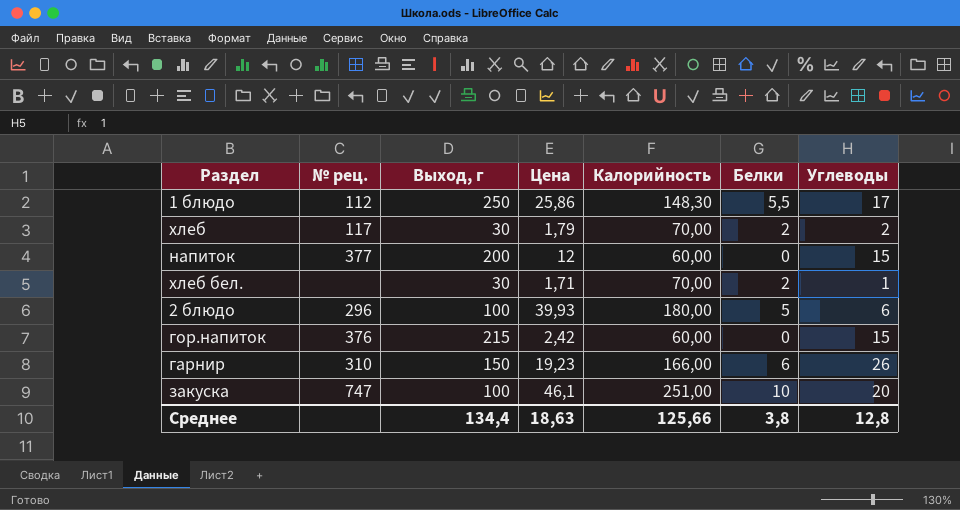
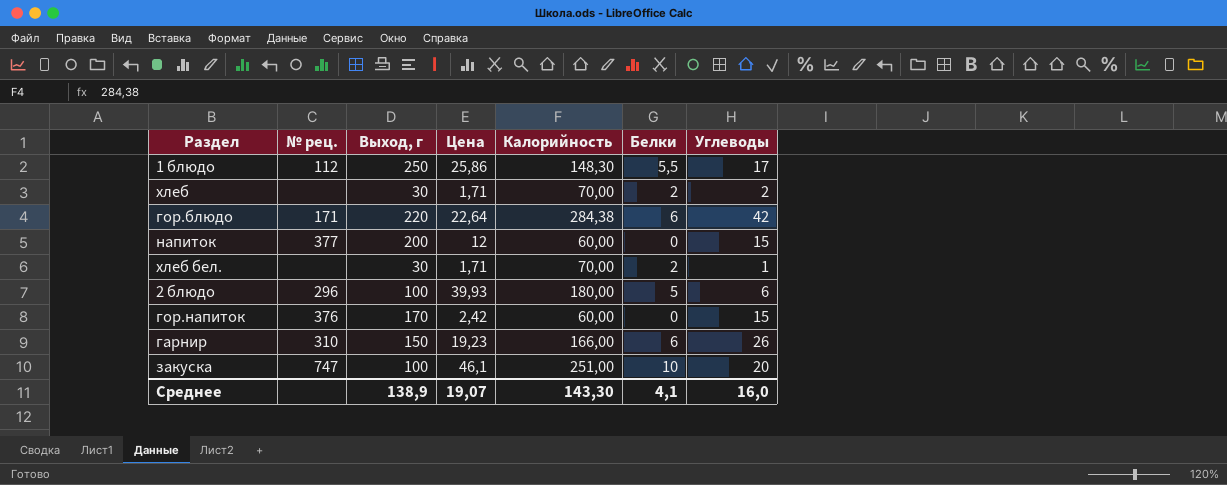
хлеб | № рец.: 117 -> none
хлеб | Цена: 1,79 -> 1,71
row гор.блюдо: none -> 171 | 220 | 22,64 | 284,38 | 6 | 42
гор.напиток | Выход, г: 215 -> 170
Среднее | Выход, г: 134,4 -> 138,9
Среднее | Цена: 18,63 -> 19,07
Среднее | Калорийность: 125,66 -> 143,30
Среднее | Белки: 3,8 -> 4,1
Среднее | Углеводы: 12,8 -> 16,0

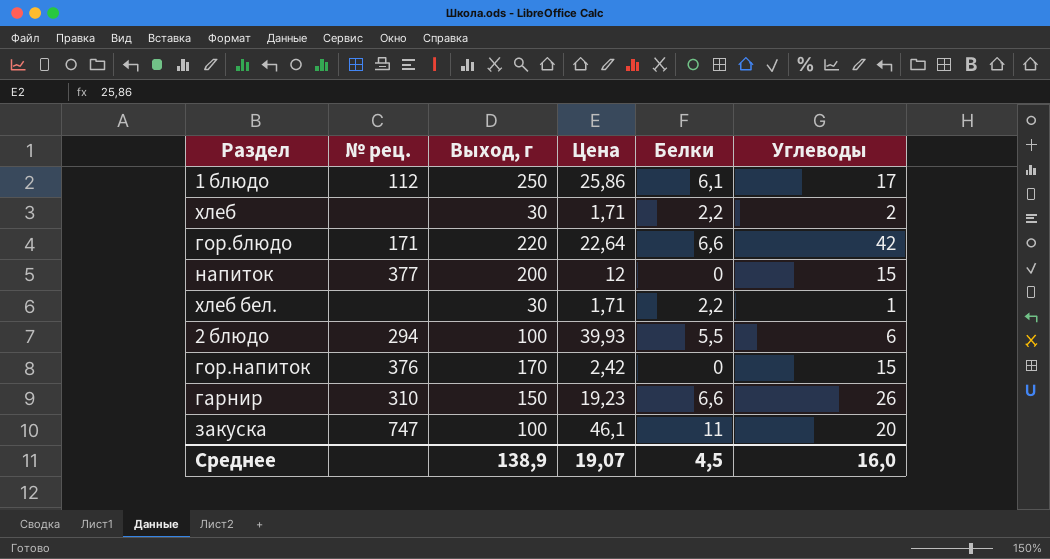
column Калорийность | position: 5 -> none
1 блюдо | Белки: 5,5 -> 6,1
хлеб | Белки: 2 -> 2,2
гор.блюдо | Белки: 6 -> 6,6
хлеб бел. | Белки: 2 -> 2,2
2 блюдо | № рец.: 296 -> 294
2 блюдо | Белки: 5 -> 5,5
гарнир | Белки: 6 -> 6,6
закуска | Белки: 10 -> 11
Среднее | Белки: 4,1 -> 4,5

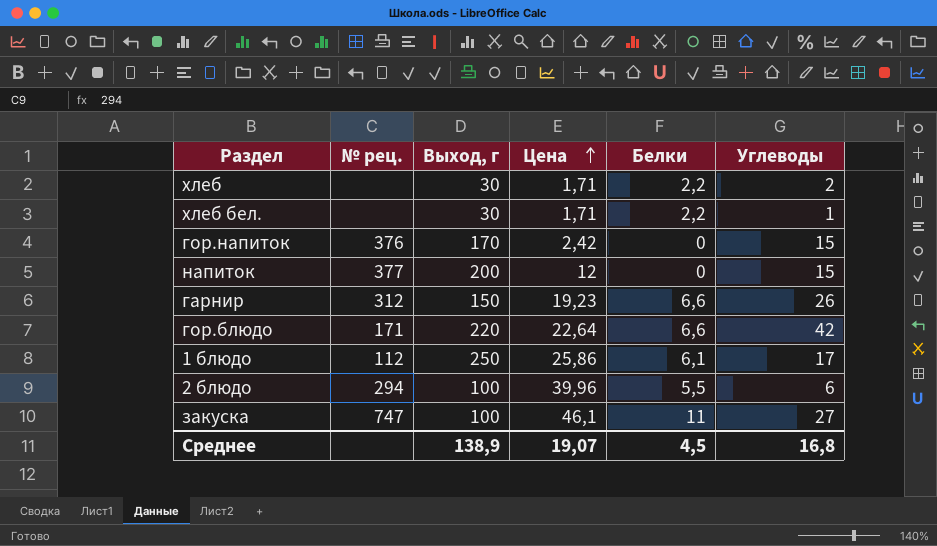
row order: none -> Цена ascending
гарнир | № рец.: 310 -> 312
2 блюдо | Цена: 39,93 -> 39,96
закуска | Углеводы: 20 -> 27
Среднее | Углеводы: 16,0 -> 16,8

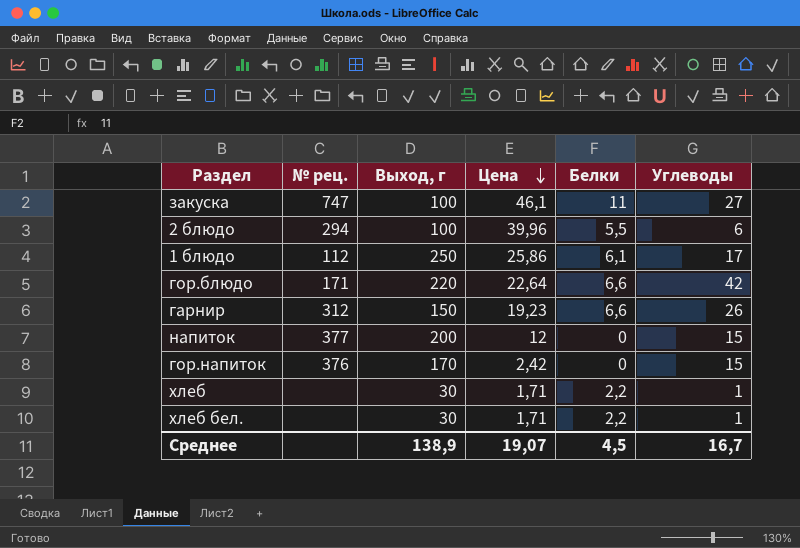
row order: Цена ascending -> Цена descending
хлеб | Углеводы: 2 -> 1
Среднее | Углеводы: 16,8 -> 16,7

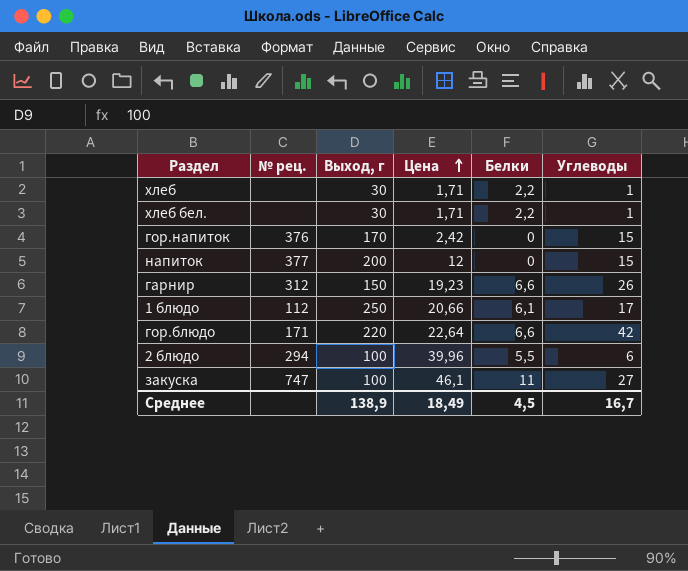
row order: Цена descending -> Цена ascending
1 блюдо | Цена: 25,86 -> 20,66
Среднее | Цена: 19,07 -> 18,49

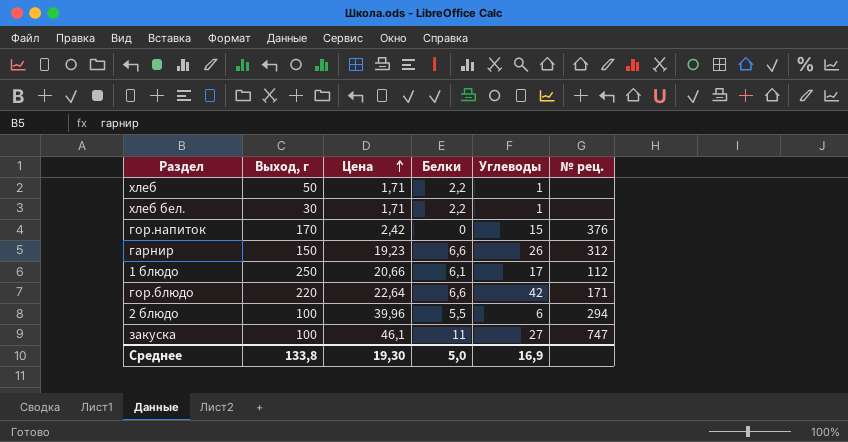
column № рец. | position: 2 -> 6
row напиток: 377 | 200 | 12 | 0 | 15 -> none
хлеб | Выход, г: 30 -> 50
Среднее | Выход, г: 138,9 -> 133,8
Среднее | Цена: 18,49 -> 19,30
Среднее | Белки: 4,5 -> 5,0
Среднее | Углеводы: 16,7 -> 16,9

